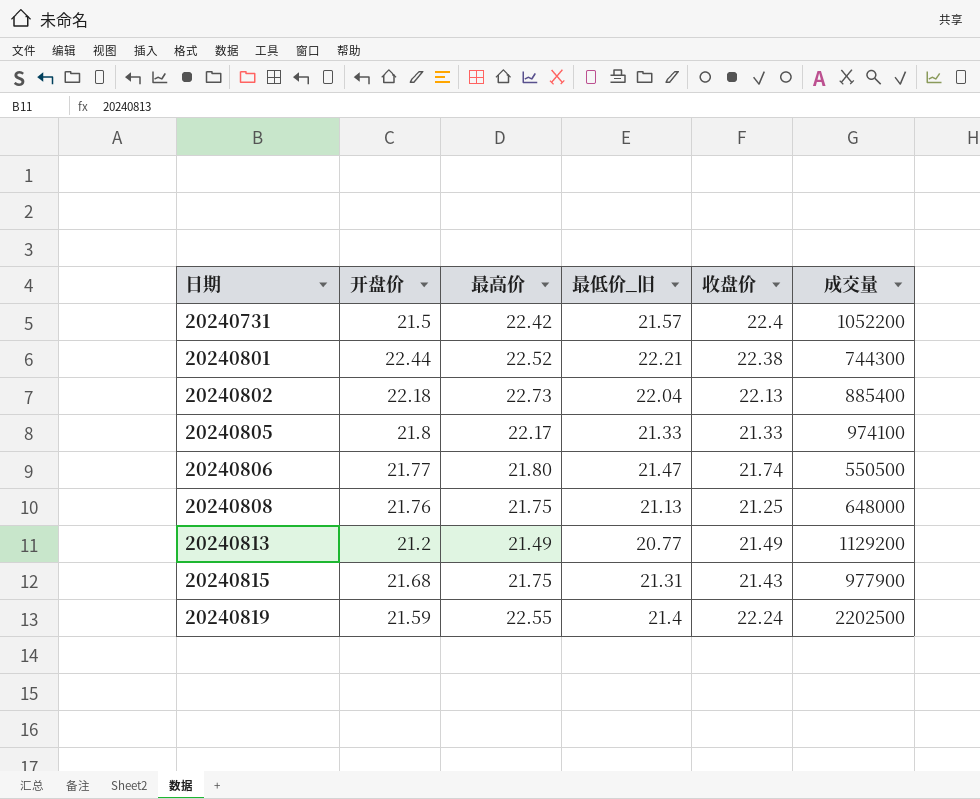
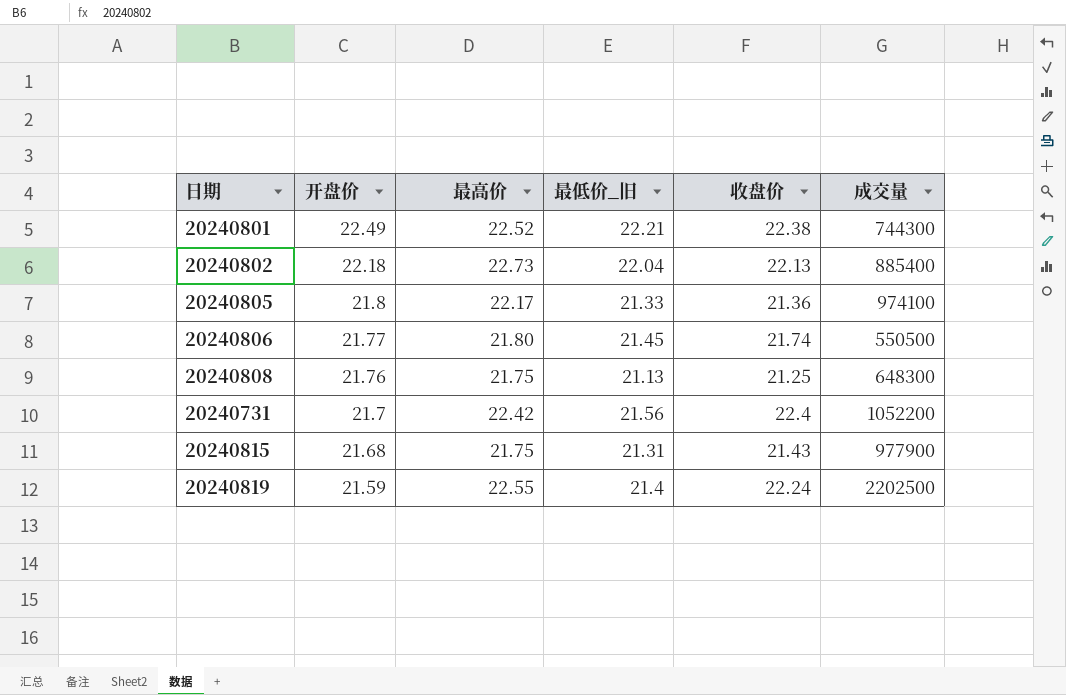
row order: 日期 ascending -> 开盘价 descending
row 20240813: 21.2 | 21.49 | 20.77 | 21.49 | 1129200 -> none
20240801 | 开盘价: 22.44 -> 22.49
20240805 | 收盘价: 21.33 -> 21.36
20240806 | 最低价_旧: 21.47 -> 21.45
20240808 | 成交量: 648000 -> 648300
20240731 | 开盘价: 21.5 -> 21.7
20240731 | 最低价_旧: 21.57 -> 21.56

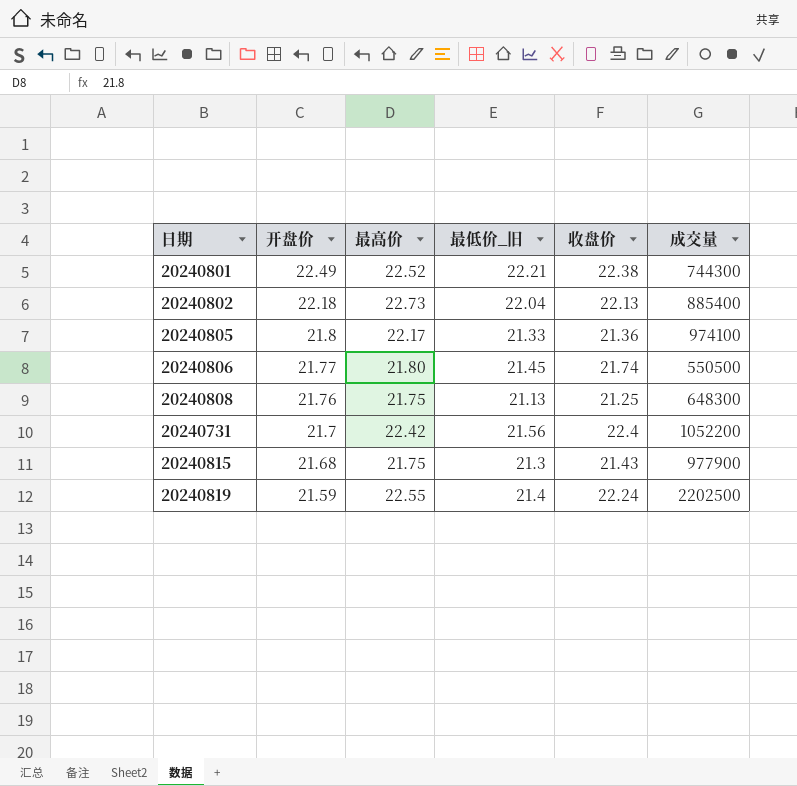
20240815 | 最低价_旧: 21.31 -> 21.3

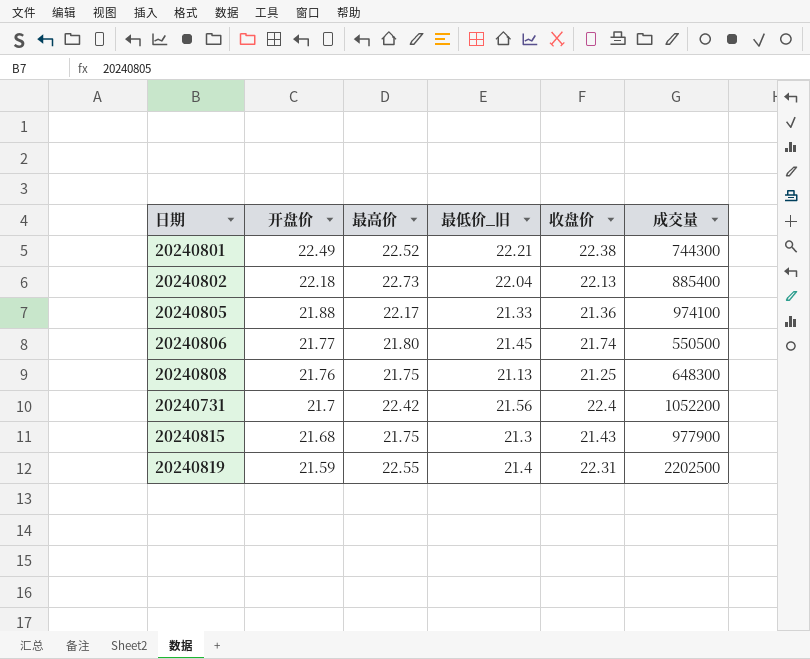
20240805 | 开盘价: 21.8 -> 21.88
20240819 | 收盘价: 22.24 -> 22.31

